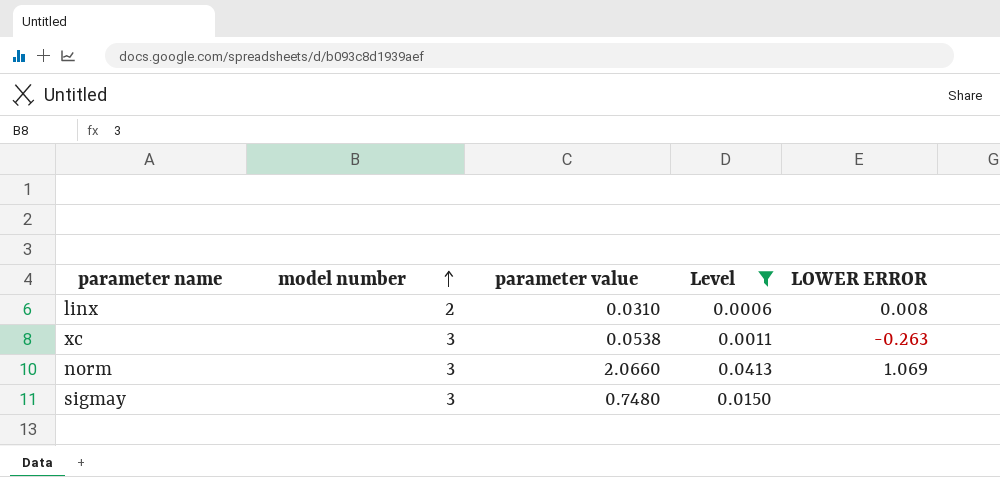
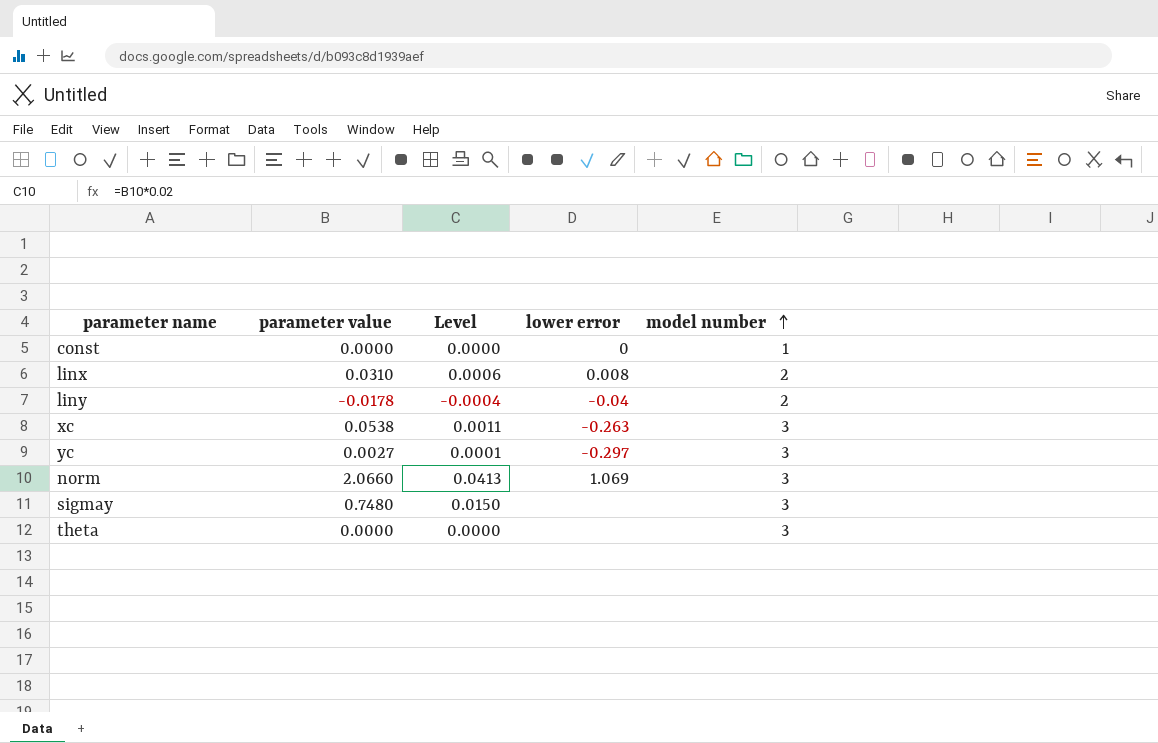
filter: Level >= 0.0006 -> none
column name: LOWER ERROR -> lower error
column model number | position: 2 -> 5

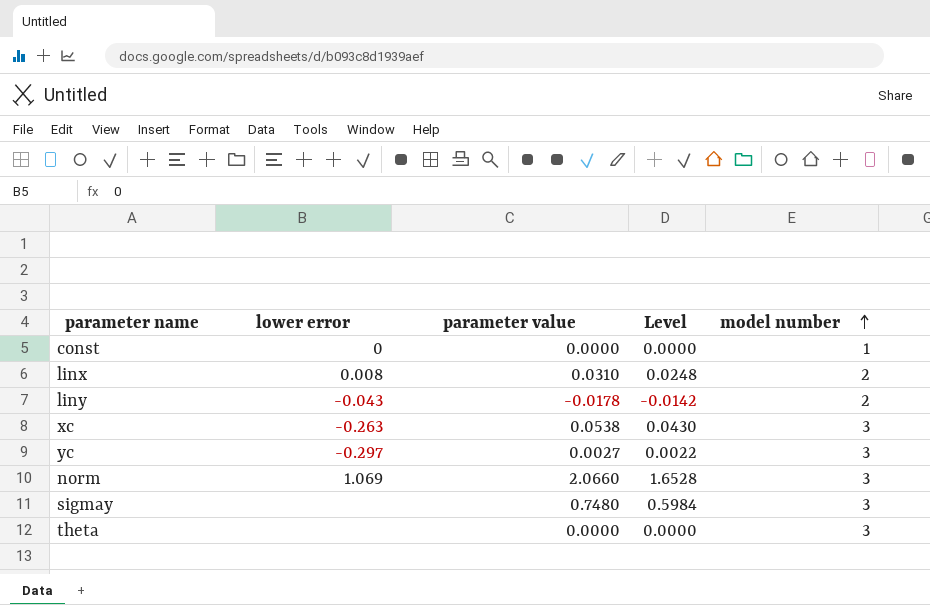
column lower error | position: 4 -> 2
column Level | formula: [parameter value] * 0.02 -> [parameter value] * 0.8
liny | lower error: -0.04 -> -0.043

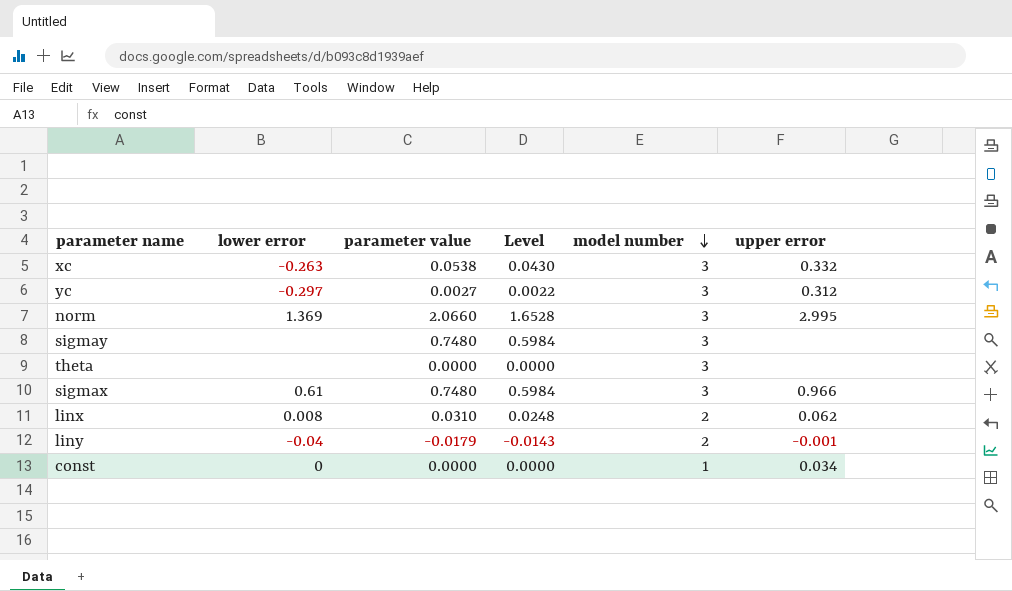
row order: model number ascending -> model number descending
column upper error | position: none -> 6
norm | lower error: 1.069 -> 1.369
row sigmax: none -> 0.61 | 0.7480 | 0.5984 | 3 | 0.966
liny | lower error: -0.043 -> -0.04
liny | parameter value: -0.0178 -> -0.0179
liny | Level: -0.0142 -> -0.0143

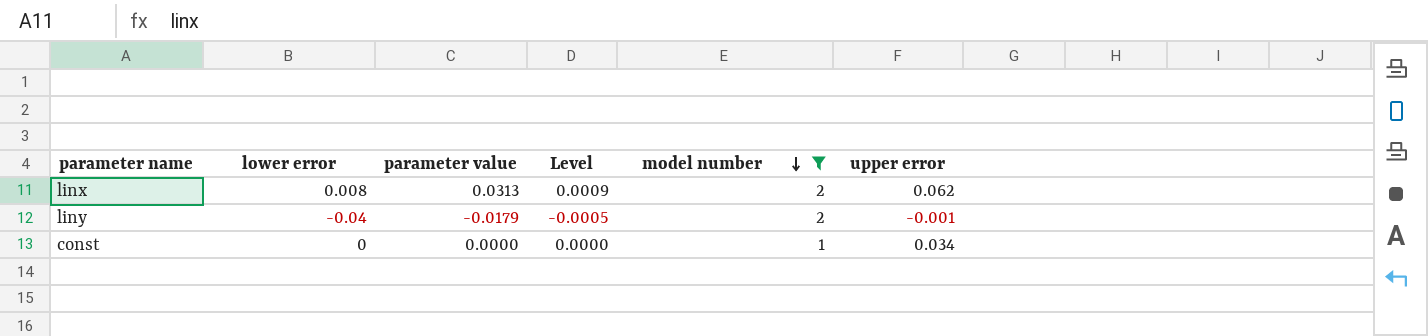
filter: none -> model number != 3
column Level | formula: [parameter value] * 0.8 -> [parameter value] * 0.03
linx | parameter value: 0.0310 -> 0.0313

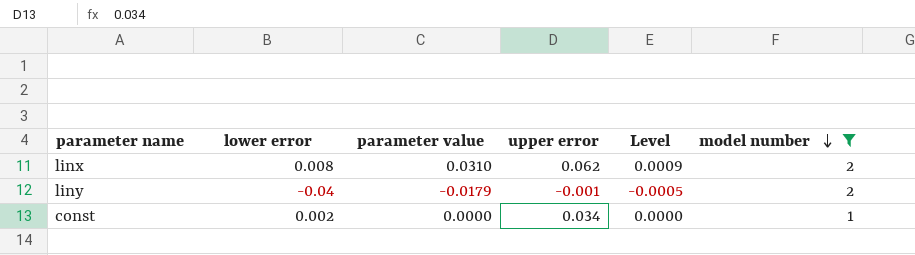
column upper error | position: 6 -> 4
linx | parameter value: 0.0313 -> 0.0310
const | lower error: 0 -> 0.002

